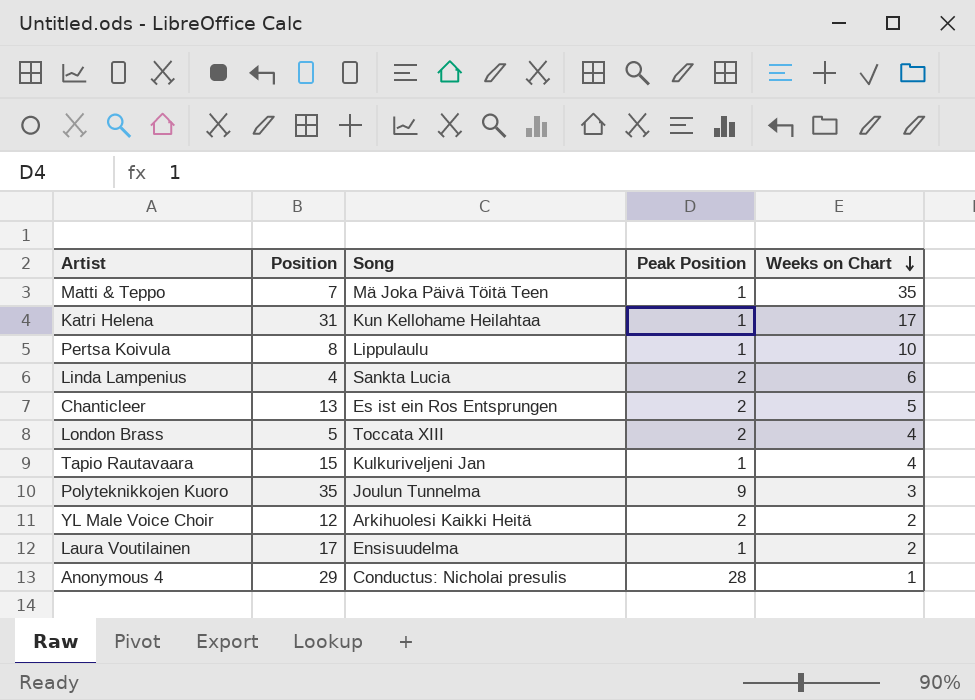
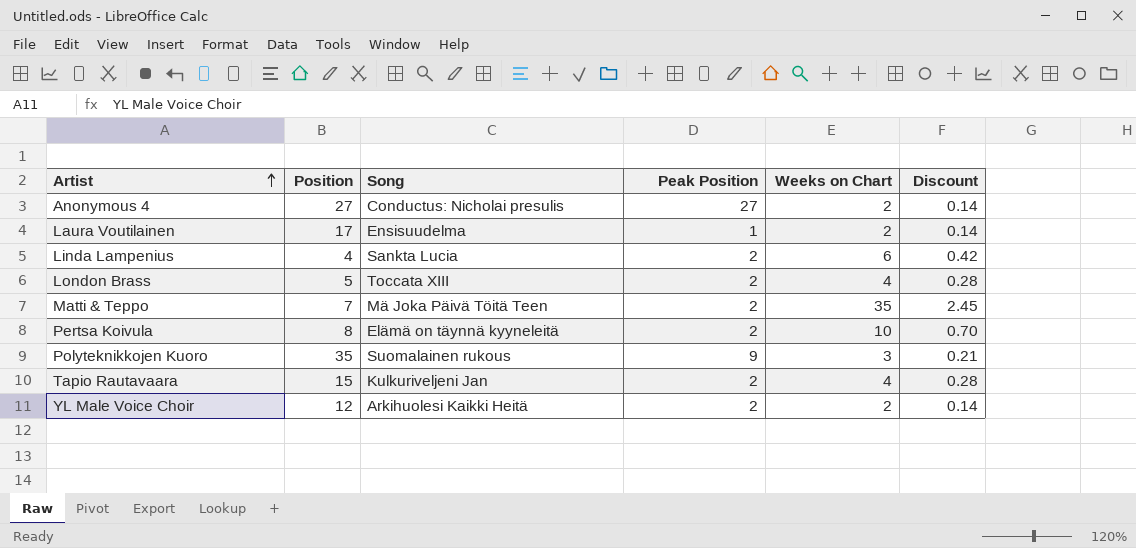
row order: Weeks on Chart descending -> Artist ascending
column Discount | formula: none -> [Weeks on Chart] * 0.07
row Katri Helena: 31 | Kun Kellohame Heilahtaa | 1 | 17 -> none
row Chanticleer: 13 | Es ist ein Ros Entsprungen | 2 | 5 -> none
Anonymous 4 | Position: 29 -> 27
Anonymous 4 | Peak Position: 28 -> 27
Anonymous 4 | Weeks on Chart: 1 -> 2
Matti & Teppo | Peak Position: 1 -> 2
Pertsa Koivula | Song: Lippulaulu -> Elämä on täynnä kyyneleitä
Pertsa Koivula | Peak Position: 1 -> 2
Polyteknikkojen Kuoro | Song: Joulun Tunnelma -> Suomalainen rukous
Tapio Rautavaara | Peak Position: 1 -> 2

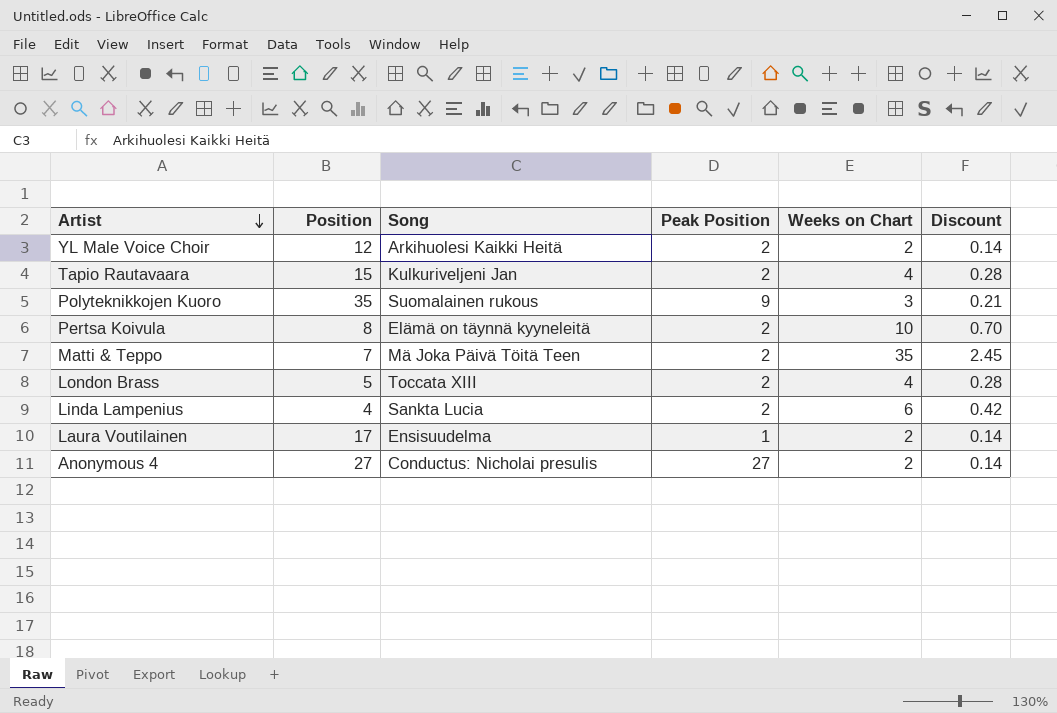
row order: Artist ascending -> Artist descending

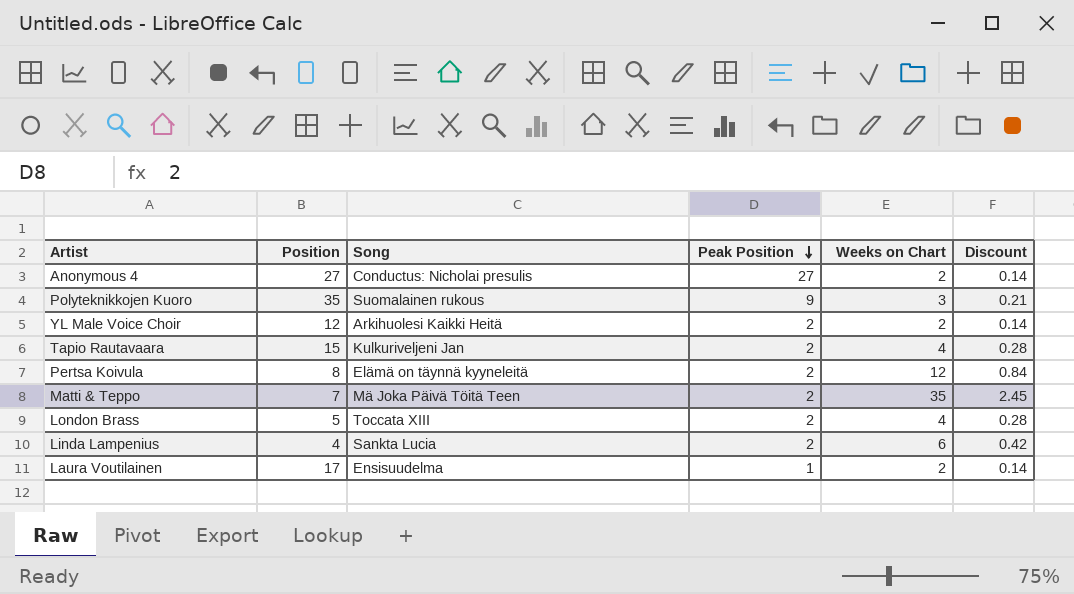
row order: Artist descending -> Peak Position descending
Pertsa Koivula | Weeks on Chart: 10 -> 12
Pertsa Koivula | Discount: 0.70 -> 0.84

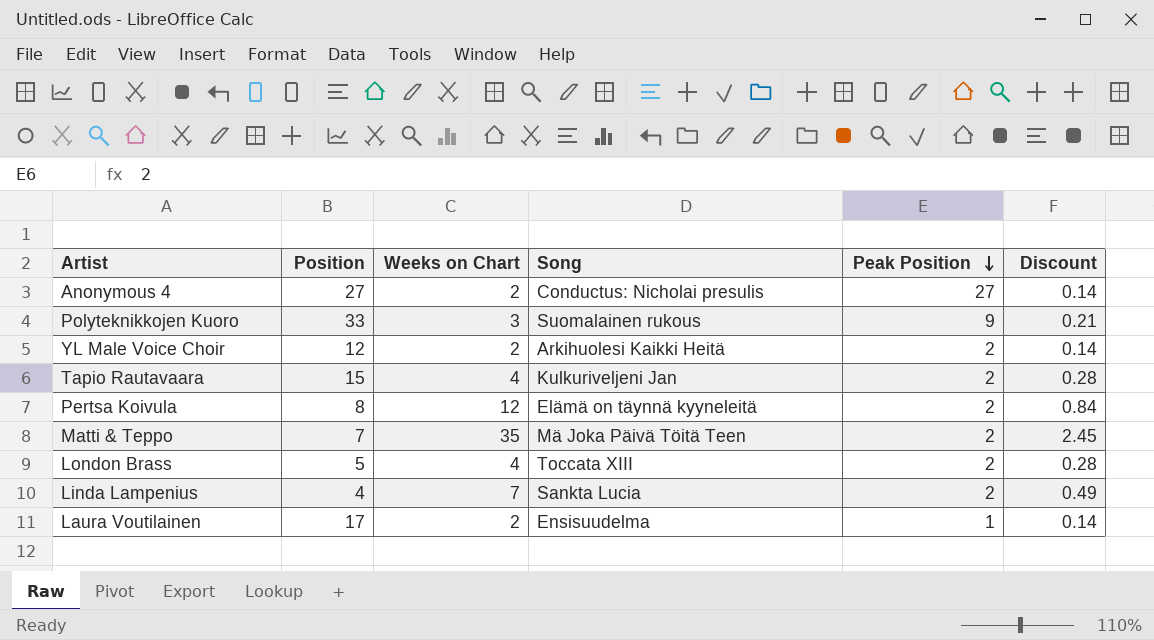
column Weeks on Chart | position: 5 -> 3
Polyteknikkojen Kuoro | Position: 35 -> 33
Linda Lampenius | Weeks on Chart: 6 -> 7
Linda Lampenius | Discount: 0.42 -> 0.49

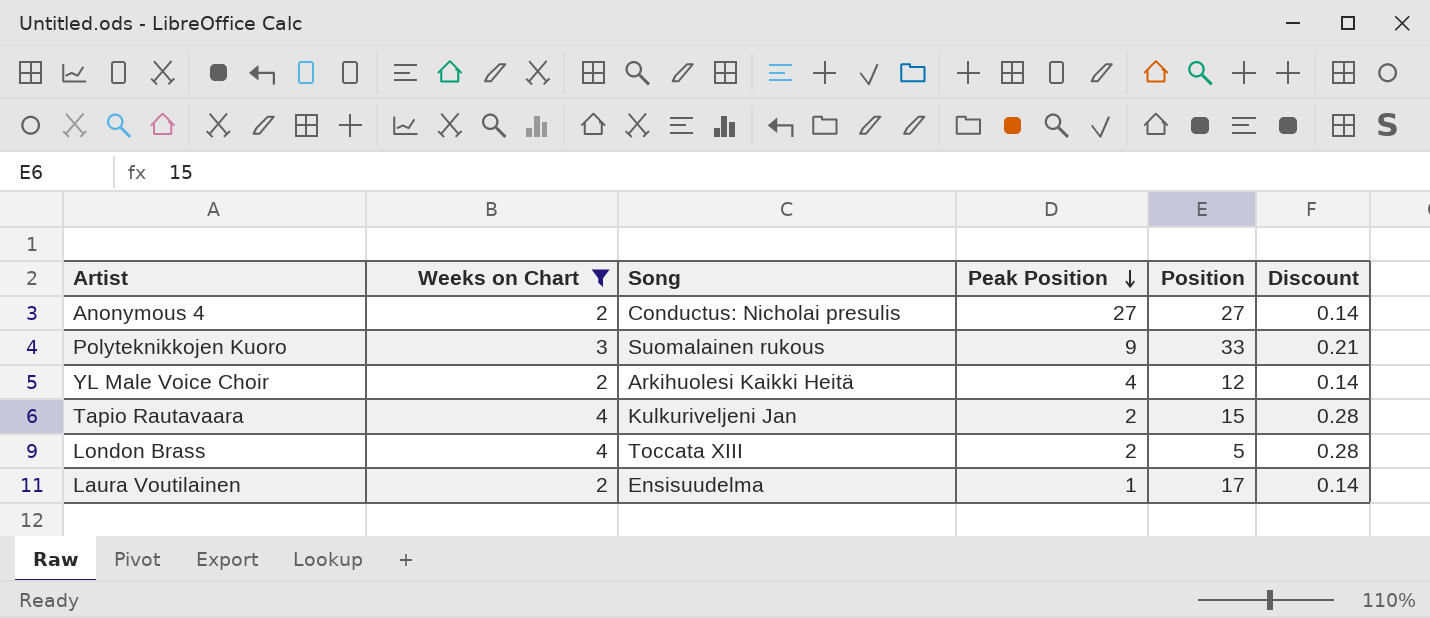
filter: none -> Weeks on Chart <= 4
column Position | position: 2 -> 5
YL Male Voice Choir | Peak Position: 2 -> 4

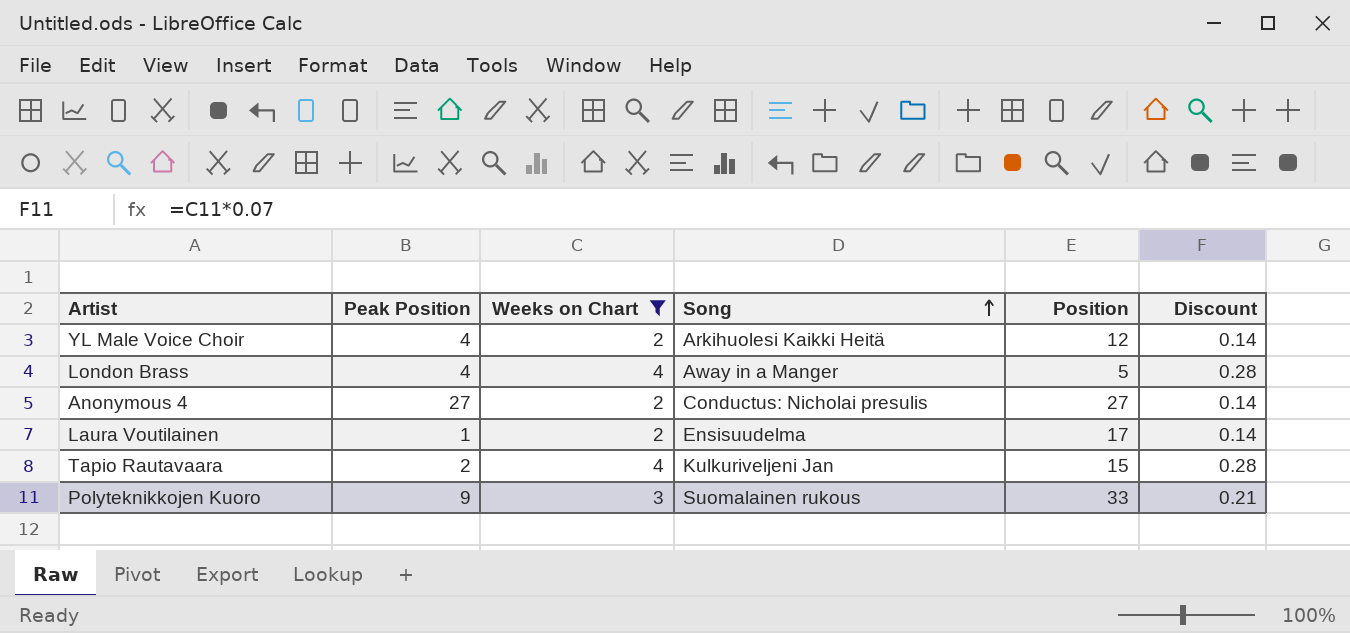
row order: Peak Position descending -> Song ascending
column Peak Position | position: 4 -> 2
London Brass | Peak Position: 2 -> 4
London Brass | Song: Toccata XIII -> Away in a Manger

